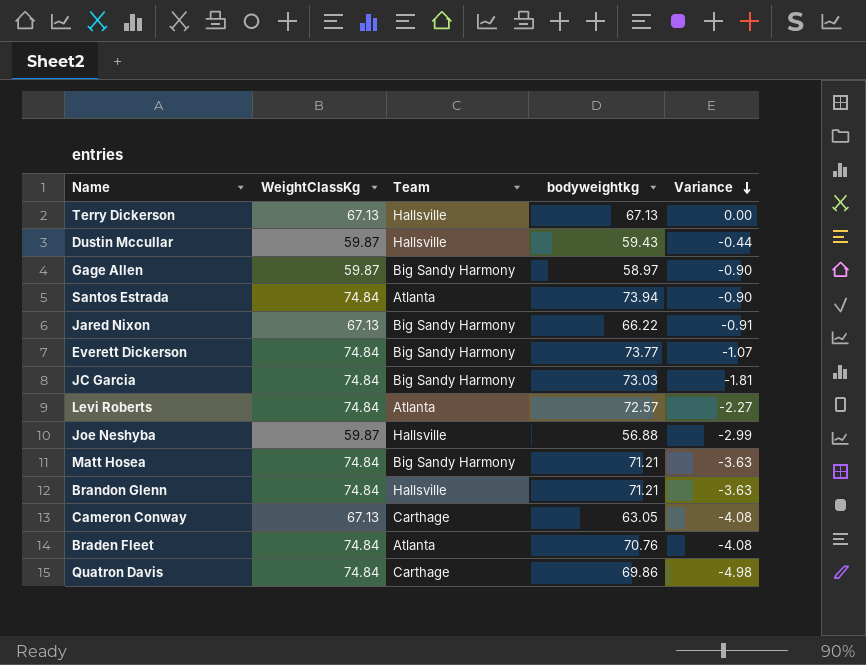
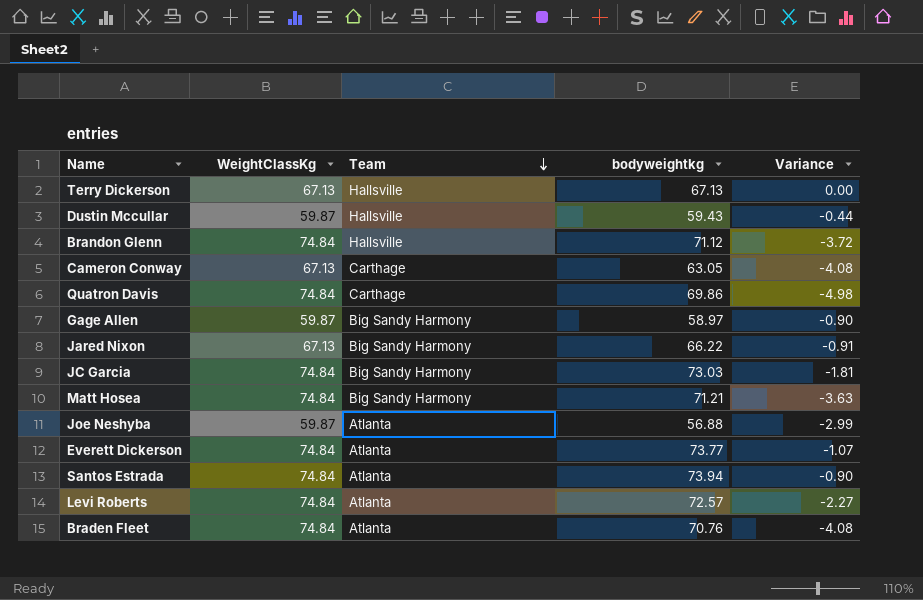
row order: Variance descending -> Team descending
Brandon Glenn | bodyweightkg: 71.21 -> 71.12
Brandon Glenn | Variance: -3.63 -> -3.72
Joe Neshyba | Team: Hallsville -> Atlanta
Everett Dickerson | Team: Big Sandy Harmony -> Atlanta

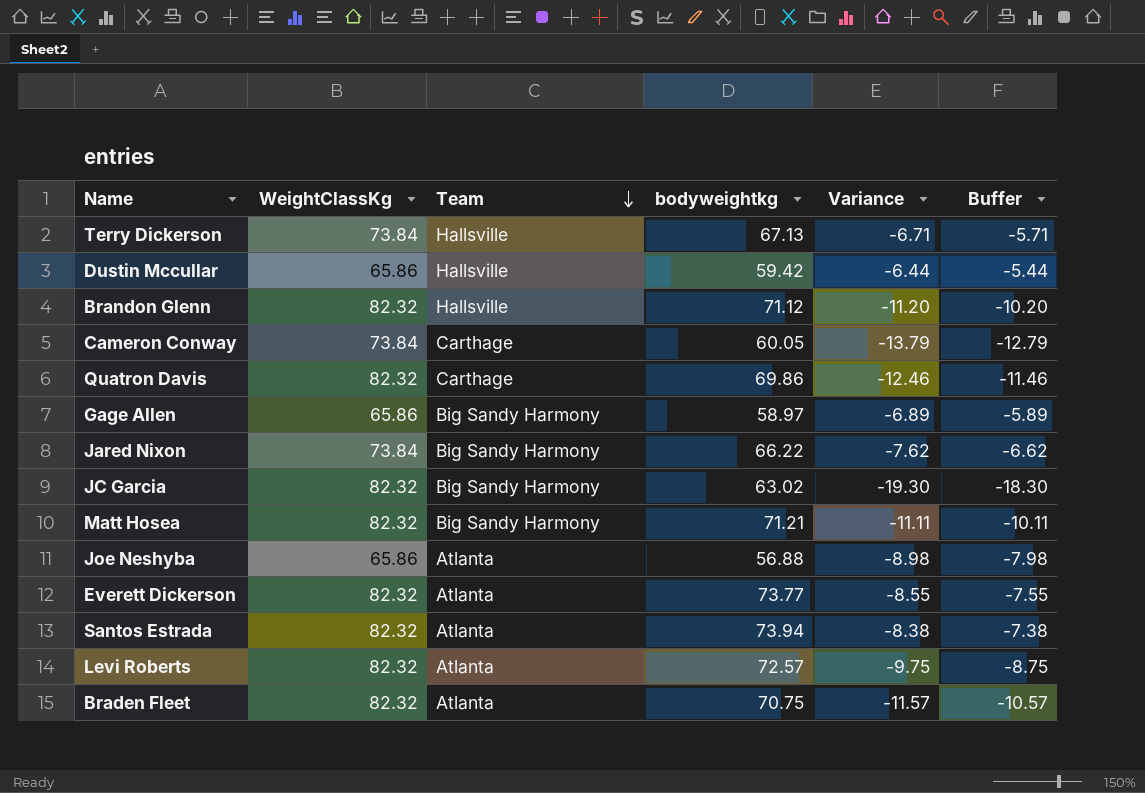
column Buffer | formula: none -> [Variance] + 1
Terry Dickerson | WeightClassKg: 67.13 -> 73.84
Terry Dickerson | Variance: 0.00 -> -6.71
Dustin Mccullar | WeightClassKg: 59.87 -> 65.86
Dustin Mccullar | bodyweightkg: 59.43 -> 59.42
Dustin Mccullar | Variance: -0.44 -> -6.44
Brandon Glenn | WeightClassKg: 74.84 -> 82.32
Brandon Glenn | Variance: -3.72 -> -11.20
Cameron Conway | WeightClassKg: 67.13 -> 73.84
Cameron Conway | bodyweightkg: 63.05 -> 60.05
Cameron Conway | Variance: -4.08 -> -13.79
Quatron Davis | WeightClassKg: 74.84 -> 82.32
Quatron Davis | Variance: -4.98 -> -12.46
Gage Allen | WeightClassKg: 59.87 -> 65.86
Gage Allen | Variance: -0.90 -> -6.89
Jared Nixon | WeightClassKg: 67.13 -> 73.84
Jared Nixon | Variance: -0.91 -> -7.62
JC Garcia | WeightClassKg: 74.84 -> 82.32
JC Garcia | bodyweightkg: 73.03 -> 63.02
JC Garcia | Variance: -1.81 -> -19.30
Matt Hosea | WeightClassKg: 74.84 -> 82.32
Matt Hosea | Variance: -3.63 -> -11.11
Joe Neshyba | WeightClassKg: 59.87 -> 65.86
Joe Neshyba | Variance: -2.99 -> -8.98
Everett Dickerson | WeightClassKg: 74.84 -> 82.32
Everett Dickerson | Variance: -1.07 -> -8.55
Santos Estrada | WeightClassKg: 74.84 -> 82.32
Santos Estrada | Variance: -0.90 -> -8.38
Levi Roberts | WeightClassKg: 74.84 -> 82.32
Levi Roberts | Variance: -2.27 -> -9.75
Braden Fleet | WeightClassKg: 74.84 -> 82.32
Braden Fleet | bodyweightkg: 70.76 -> 70.75
Braden Fleet | Variance: -4.08 -> -11.57

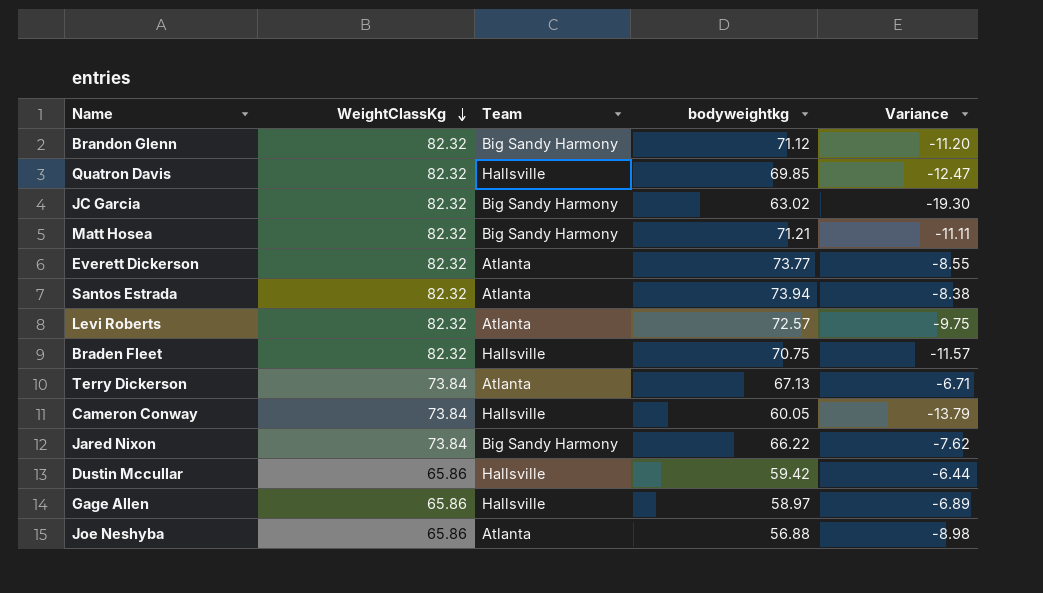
row order: Team descending -> WeightClassKg descending
column Buffer | formula: [Variance] + 1 -> none
Brandon Glenn | Team: Hallsville -> Big Sandy Harmony
Quatron Davis | Team: Carthage -> Hallsville
Quatron Davis | bodyweightkg: 69.86 -> 69.85
Quatron Davis | Variance: -12.46 -> -12.47
Braden Fleet | Team: Atlanta -> Hallsville
Terry Dickerson | Team: Hallsville -> Atlanta
Cameron Conway | Team: Carthage -> Hallsville
Gage Allen | Team: Big Sandy Harmony -> Hallsville

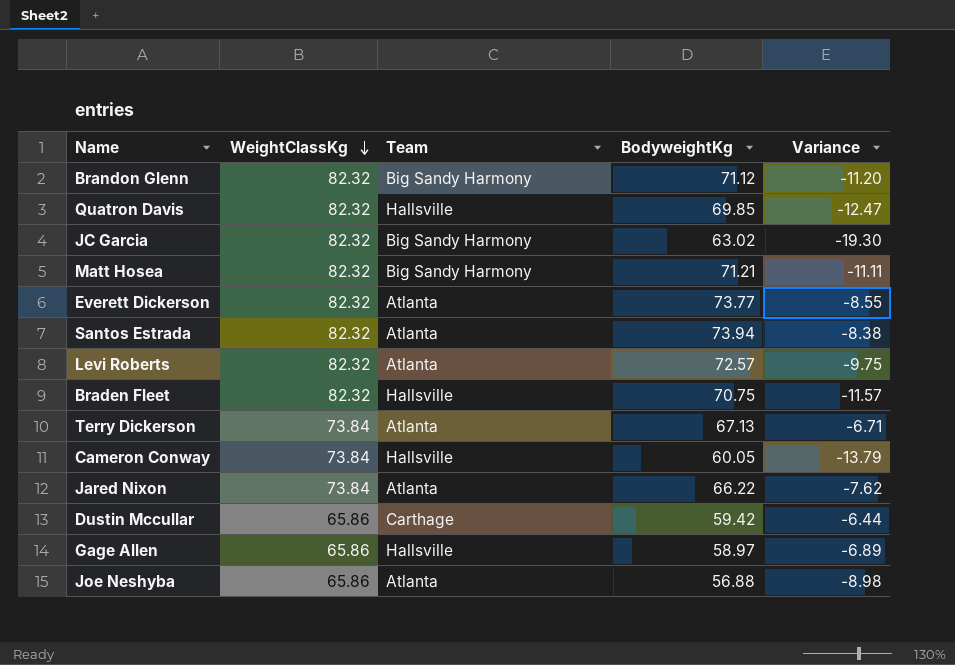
column name: bodyweightkg -> BodyweightKg
Jared Nixon | Team: Big Sandy Harmony -> Atlanta
Dustin Mccullar | Team: Hallsville -> Carthage

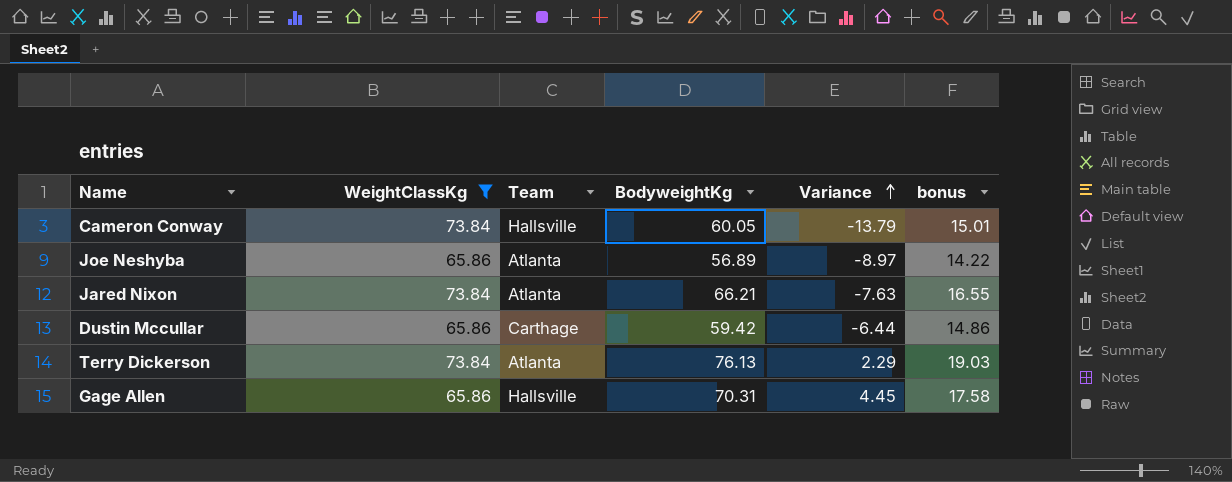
filter: none -> WeightClassKg != 82.32
row order: WeightClassKg descending -> Variance ascending
column bonus | formula: none -> [BodyweightKg] * 0.25
Joe Neshyba | BodyweightKg: 56.88 -> 56.89
Joe Neshyba | Variance: -8.98 -> -8.97
Jared Nixon | BodyweightKg: 66.22 -> 66.21
Jared Nixon | Variance: -7.62 -> -7.63
Terry Dickerson | BodyweightKg: 67.13 -> 76.13
Terry Dickerson | Variance: -6.71 -> 2.29
Gage Allen | BodyweightKg: 58.97 -> 70.31
Gage Allen | Variance: -6.89 -> 4.45

